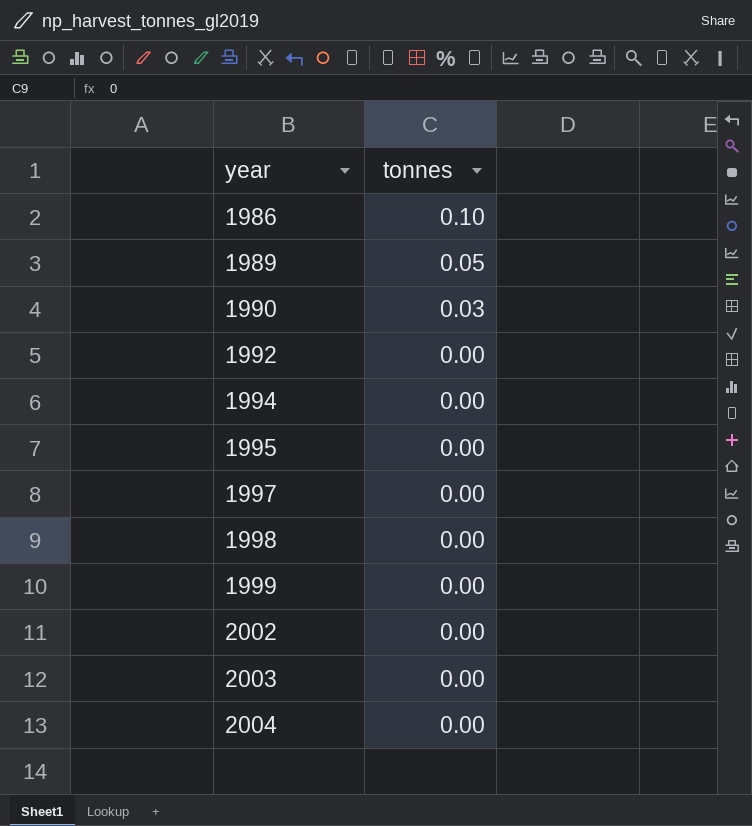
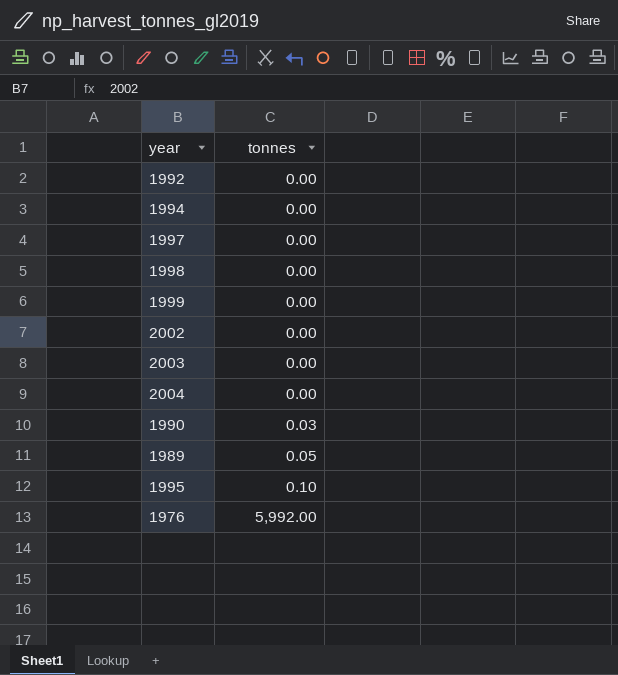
row order: year ascending -> tonnes ascending
row 1986: 0.10 -> none
1995 | tonnes: 0.00 -> 0.10
row 1976: none -> 5,992.00

